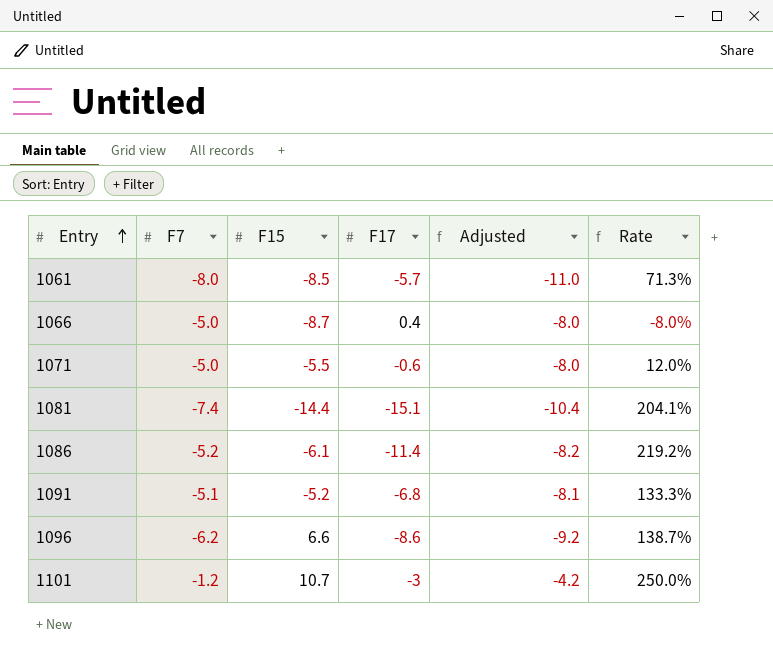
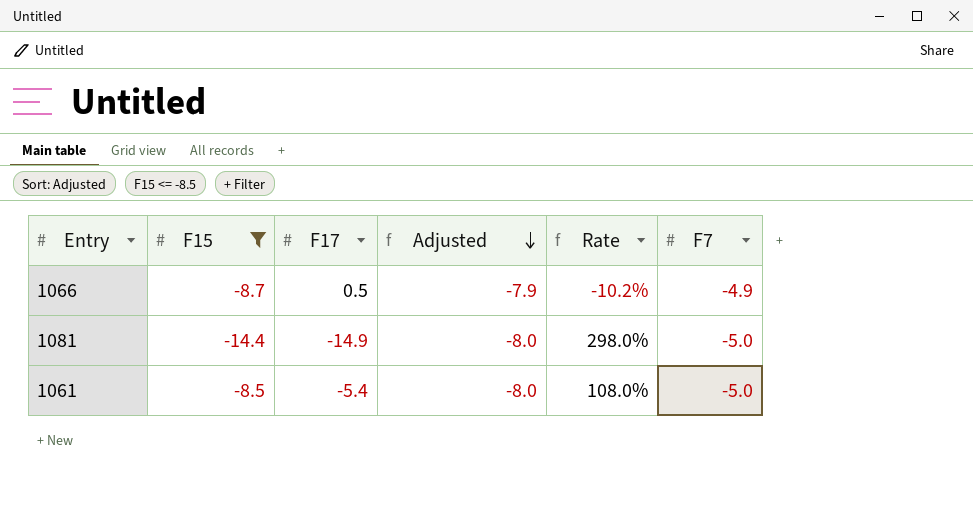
filter: none -> F15 <= -8.5
row order: Entry ascending -> Adjusted descending
column F7 | position: 2 -> 6
1066 | F17: 0.4 -> 0.5
1066 | Adjusted: -8.0 -> -7.9
1066 | Rate: -8.0% -> -10.2%
1066 | F7: -5.0 -> -4.9
1081 | F17: -15.1 -> -14.9
1081 | Adjusted: -10.4 -> -8.0
1081 | Rate: 204.1% -> 298.0%
1081 | F7: -7.4 -> -5.0
1061 | F17: -5.7 -> -5.4
1061 | Adjusted: -11.0 -> -8.0
1061 | Rate: 71.3% -> 108.0%
1061 | F7: -8.0 -> -5.0

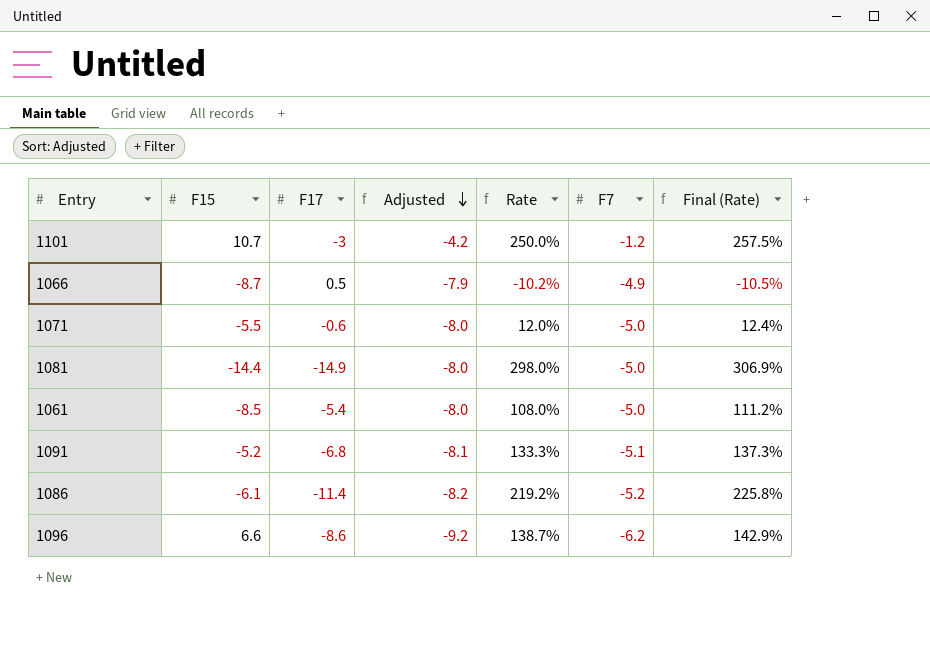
filter: F15 <= -8.5 -> none
column Final (Rate) | formula: none -> [Rate] * 1.03

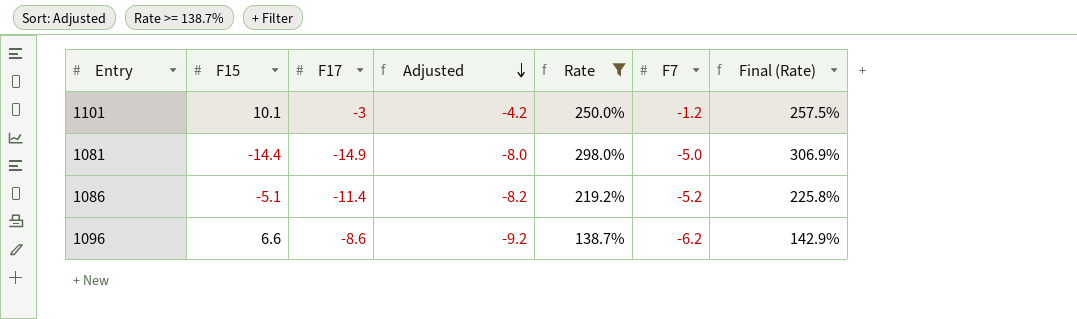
filter: none -> Rate >= 138.7%
1101 | F15: 10.7 -> 10.1
1086 | F15: -6.1 -> -5.1

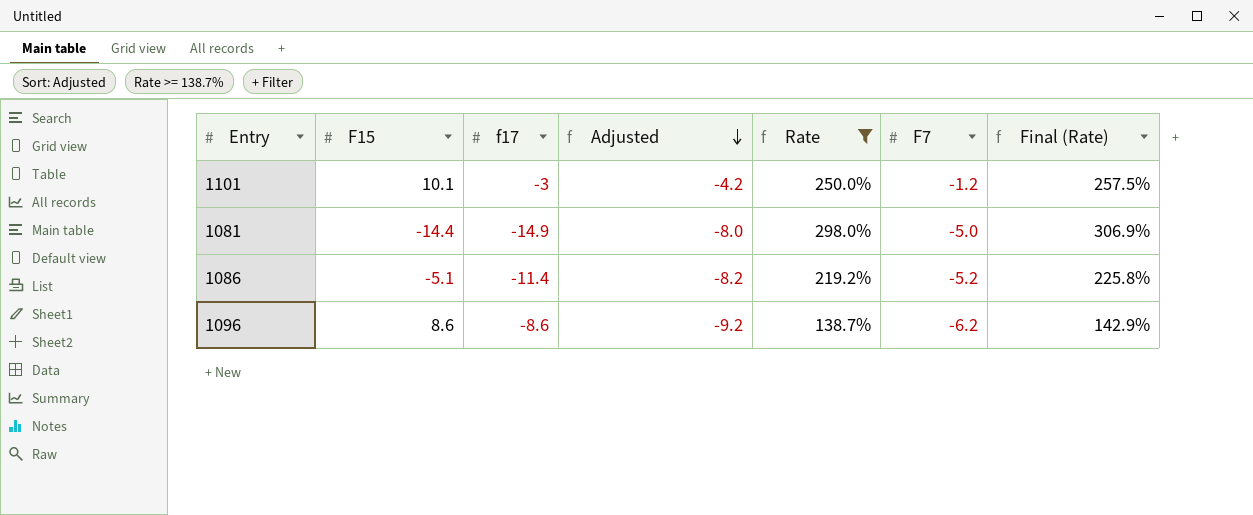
column name: F17 -> f17
1096 | F15: 6.6 -> 8.6

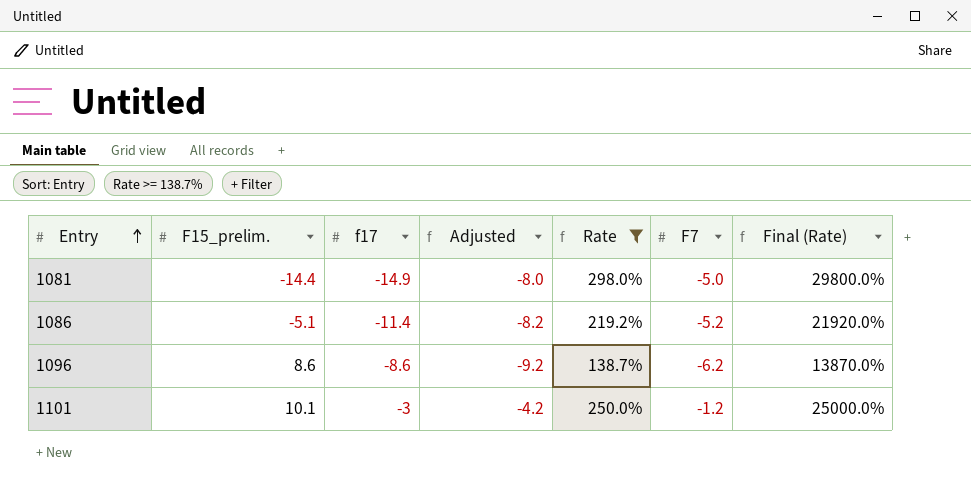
row order: Adjusted descending -> Entry ascending
column name: F15 -> F15_prelim.
column Final (Rate) | formula: [Rate] * 1.03 -> [Rate] * 100

